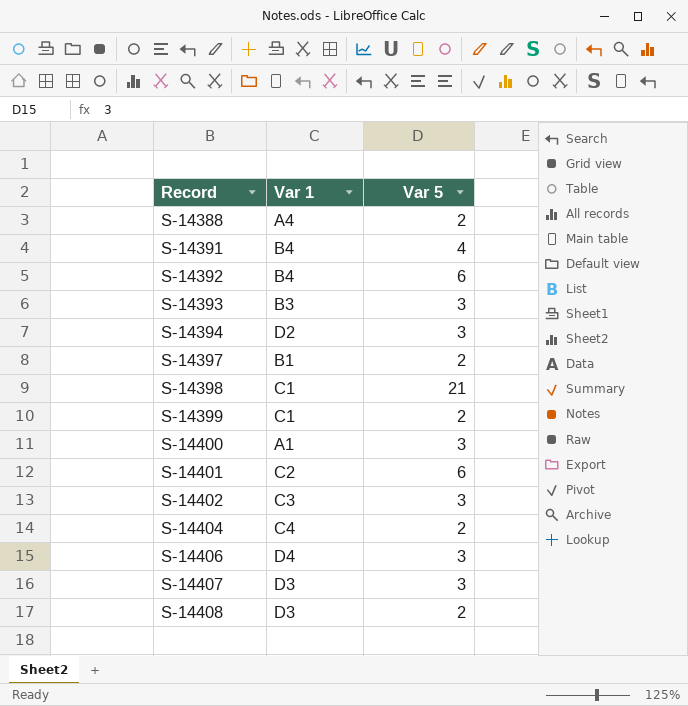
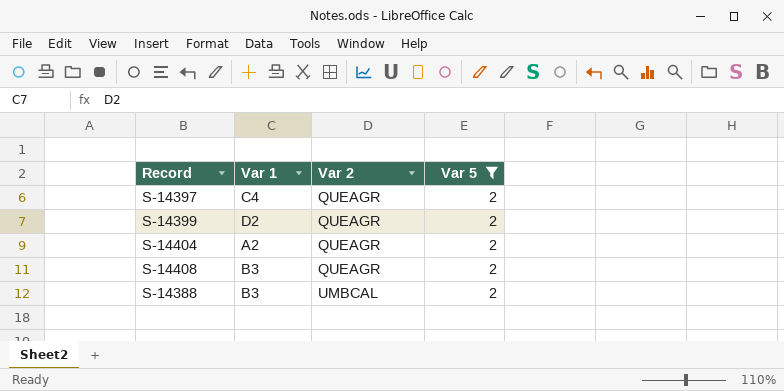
filter: none -> Var 5 = 2
row order: Record ascending -> Var 2 ascending
column Var 2 | position: none -> 3
S-14397 | Var 1: B1 -> C4
S-14399 | Var 1: C1 -> D2
S-14404 | Var 1: C4 -> A2
S-14408 | Var 1: D3 -> B3
S-14388 | Var 1: A4 -> B3

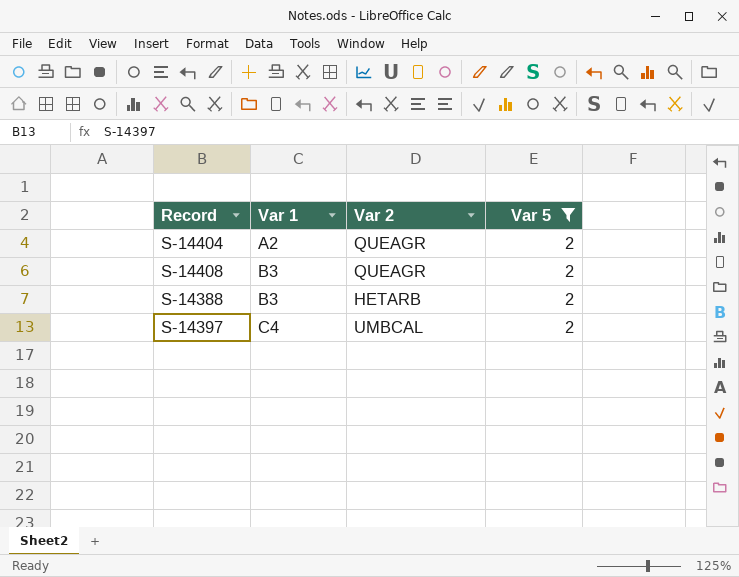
row order: Var 2 ascending -> Var 1 ascending
row S-14399: D2 | QUEAGR | 2 -> none
S-14388 | Var 2: UMBCAL -> HETARB
S-14397 | Var 2: QUEAGR -> UMBCAL

